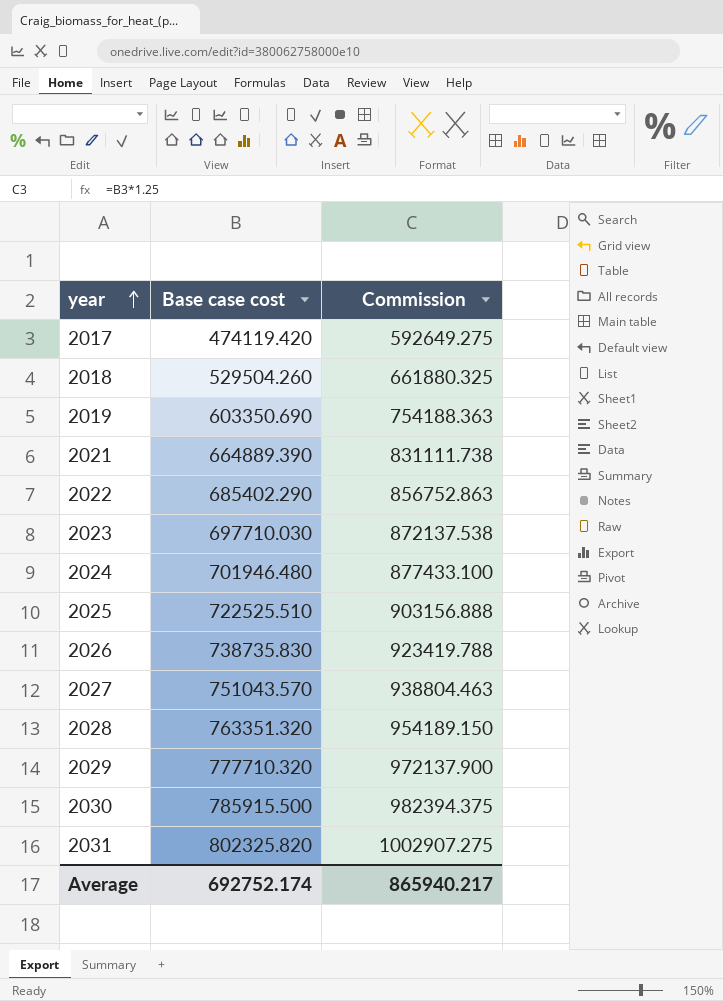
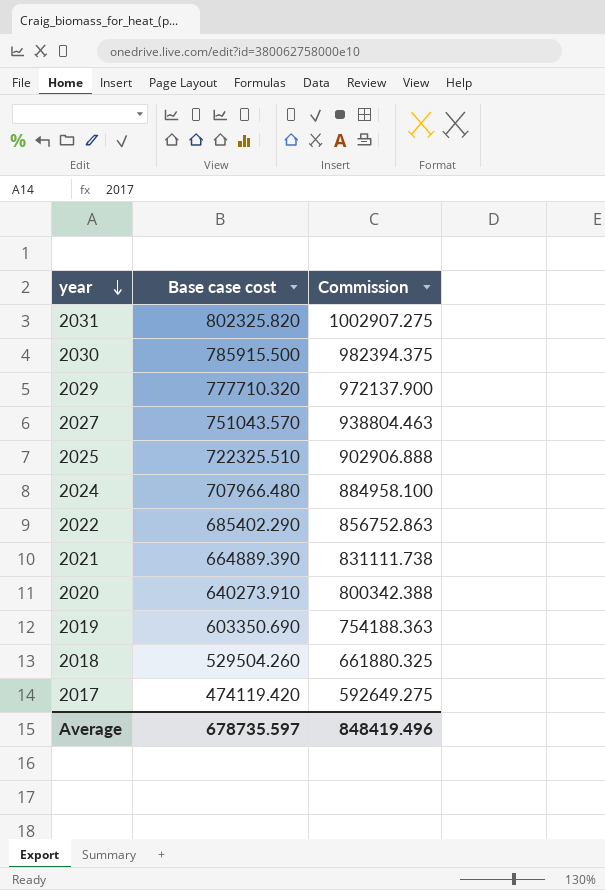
row order: year ascending -> year descending
row 2023: 697710.030 | 872137.538 -> none
row 2026: 738735.830 | 923419.788 -> none
row 2028: 763351.320 | 954189.150 -> none
2025 | Base case cost: 722525.510 -> 722325.510
2025 | Commission: 903156.888 -> 902906.888
2024 | Base case cost: 701946.480 -> 707966.480
2024 | Commission: 877433.100 -> 884958.100
row 2020: none -> 640273.910 | 800342.388
Average | Base case cost: 692752.174 -> 678735.597
Average | Commission: 865940.217 -> 848419.496

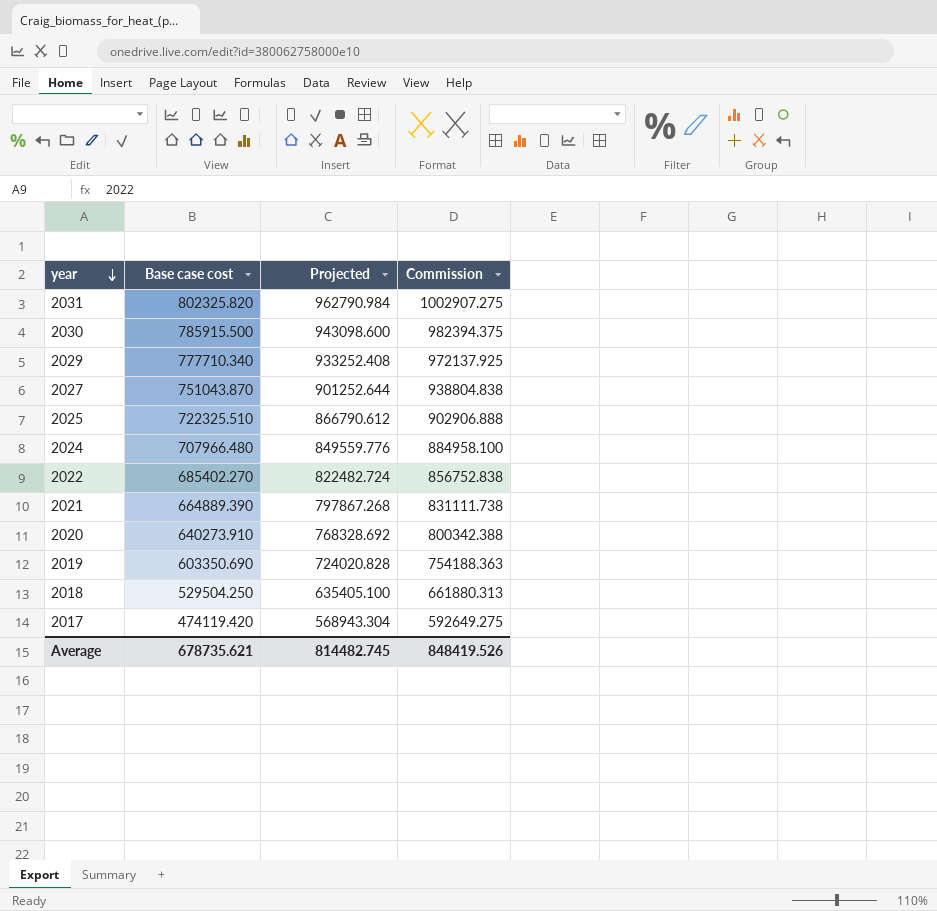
column Projected | formula: none -> [Base case cost] * 1.2
2029 | Base case cost: 777710.320 -> 777710.340
2029 | Commission: 972137.900 -> 972137.925
2027 | Base case cost: 751043.570 -> 751043.870
2027 | Commission: 938804.463 -> 938804.838
2022 | Base case cost: 685402.290 -> 685402.270
2022 | Commission: 856752.863 -> 856752.838
2018 | Base case cost: 529504.260 -> 529504.250
2018 | Commission: 661880.325 -> 661880.313
Average | Base case cost: 678735.597 -> 678735.621
Average | Commission: 848419.496 -> 848419.526

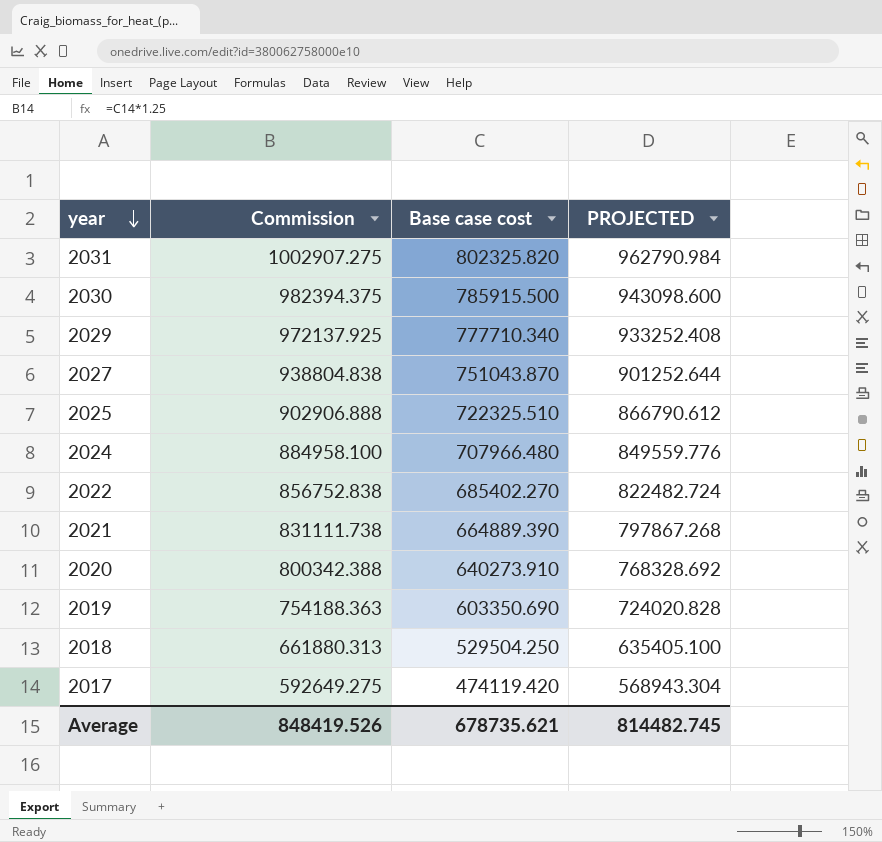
column Commission | position: 4 -> 2
column name: Projected -> PROJECTED

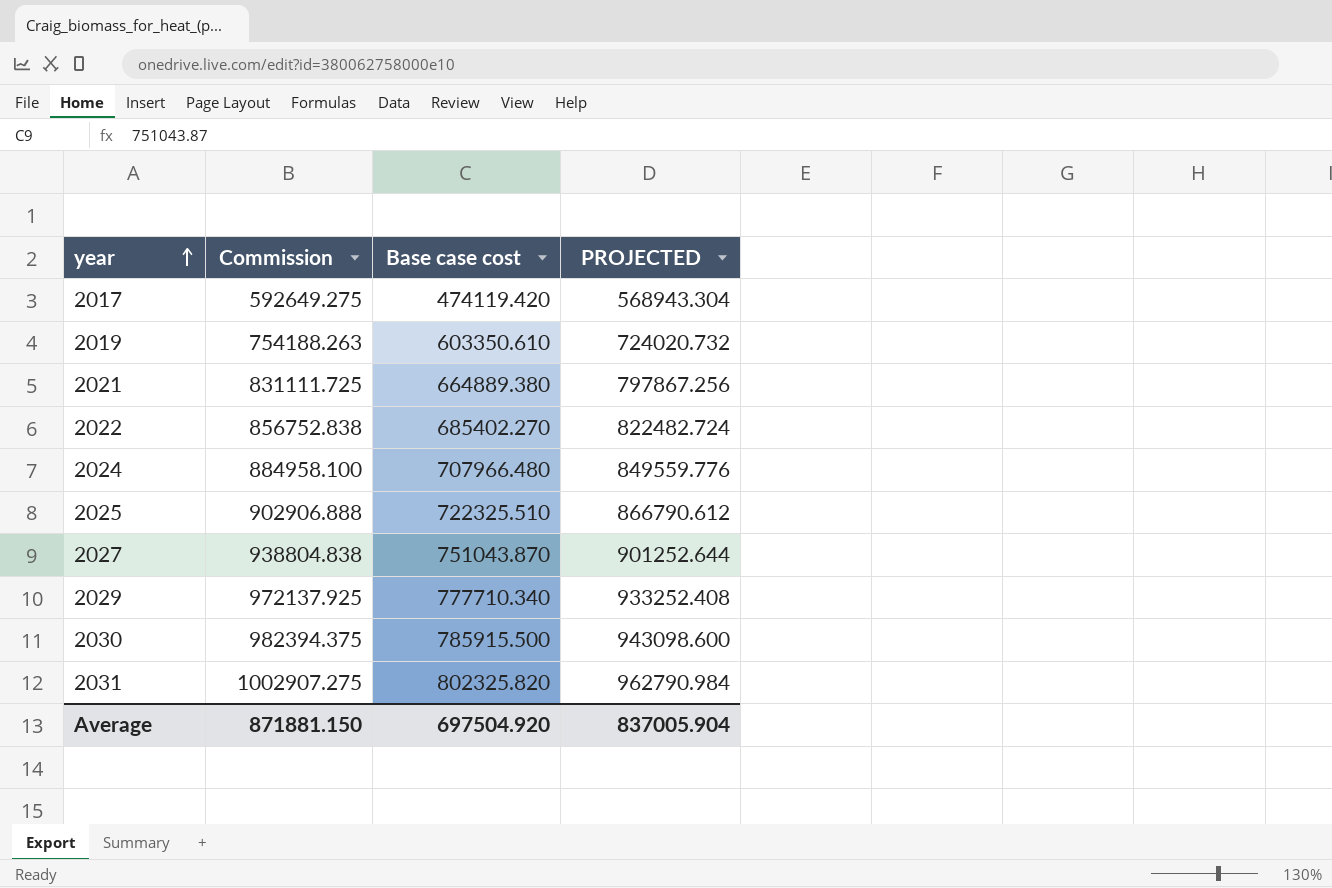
row order: year descending -> year ascending
row 2020: 800342.388 | 640273.910 | 768328.692 -> none
row 2018: 661880.313 | 529504.250 | 635405.100 -> none
2019 | Commission: 754188.363 -> 754188.263
2019 | Base case cost: 603350.690 -> 603350.610
2019 | PROJECTED: 724020.828 -> 724020.732
2021 | Commission: 831111.738 -> 831111.725
2021 | Base case cost: 664889.390 -> 664889.380
2021 | PROJECTED: 797867.268 -> 797867.256
Average | Commission: 848419.526 -> 871881.150
Average | Base case cost: 678735.621 -> 697504.920
Average | PROJECTED: 814482.745 -> 837005.904

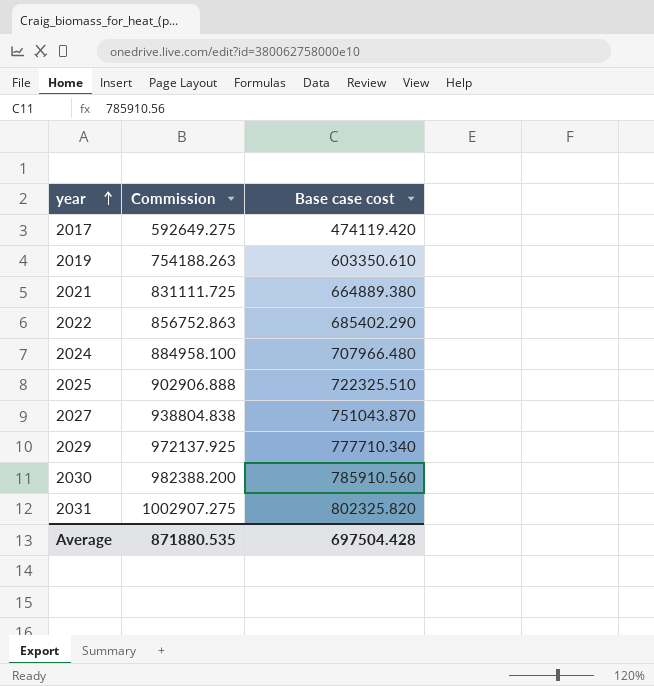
column PROJECTED | formula: [Base case cost] * 1.2 -> none
2022 | Commission: 856752.838 -> 856752.863
2022 | Base case cost: 685402.270 -> 685402.290
2030 | Commission: 982394.375 -> 982388.200
2030 | Base case cost: 785915.500 -> 785910.560
Average | Commission: 871881.150 -> 871880.535
Average | Base case cost: 697504.920 -> 697504.428

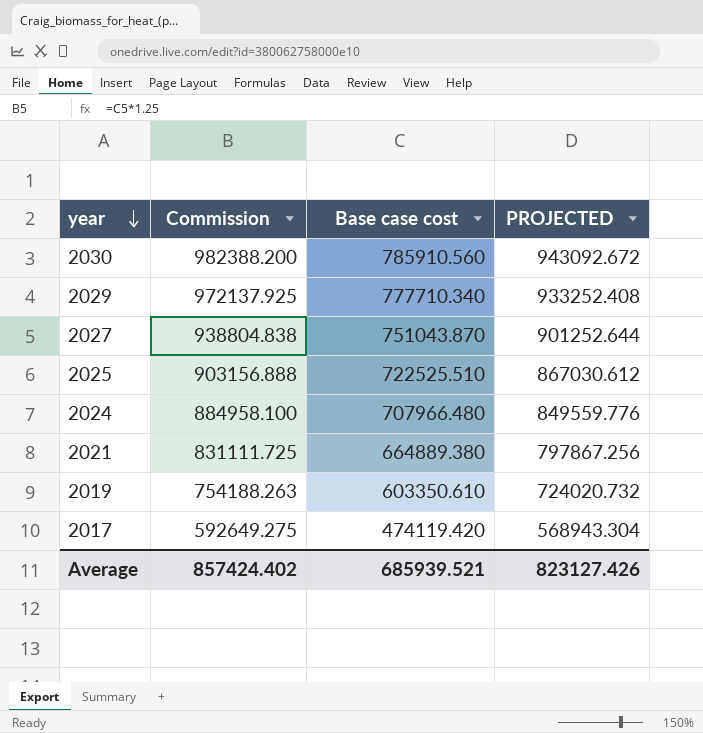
row order: year ascending -> year descending
column PROJECTED | formula: none -> [Base case cost] * 1.2
row 2022: 856752.863 | 685402.290 -> none
row 2031: 1002907.275 | 802325.820 -> none
2025 | Commission: 902906.888 -> 903156.888
2025 | Base case cost: 722325.510 -> 722525.510
Average | Commission: 871880.535 -> 857424.402
Average | Base case cost: 697504.428 -> 685939.521

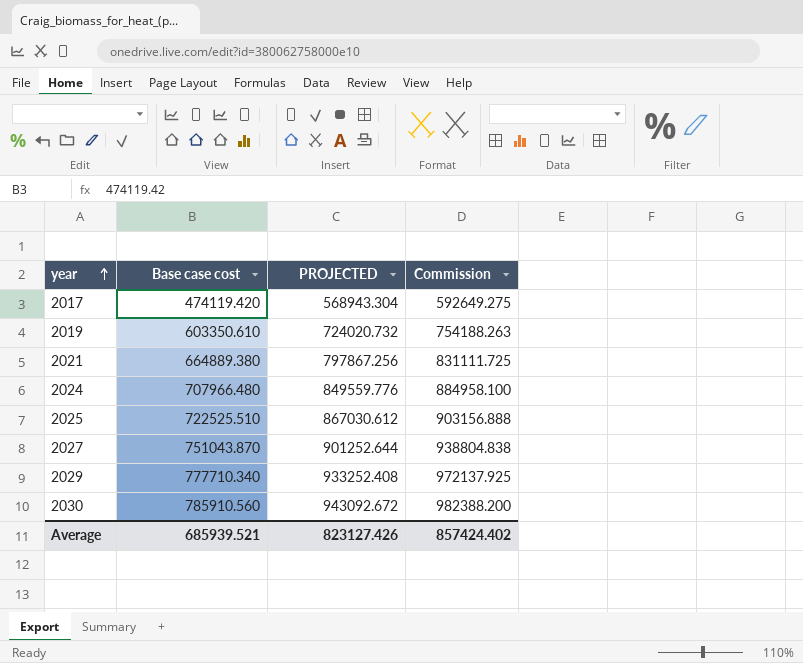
row order: year descending -> year ascending
column Commission | position: 2 -> 4

